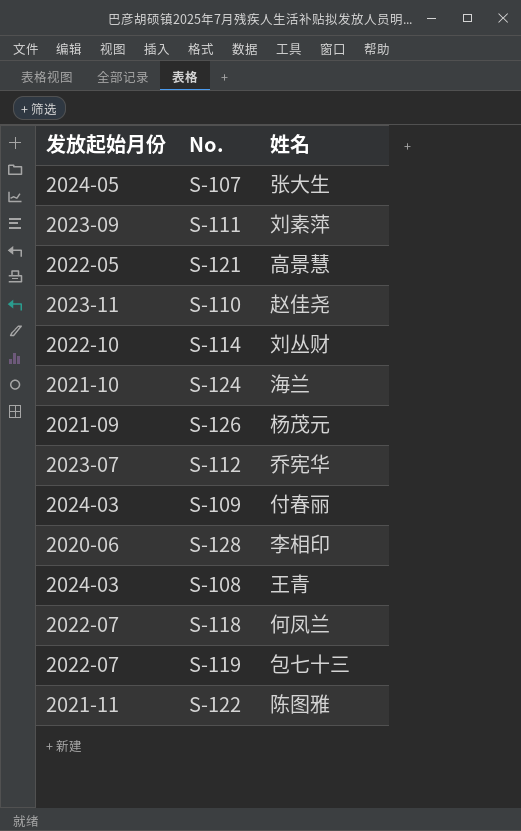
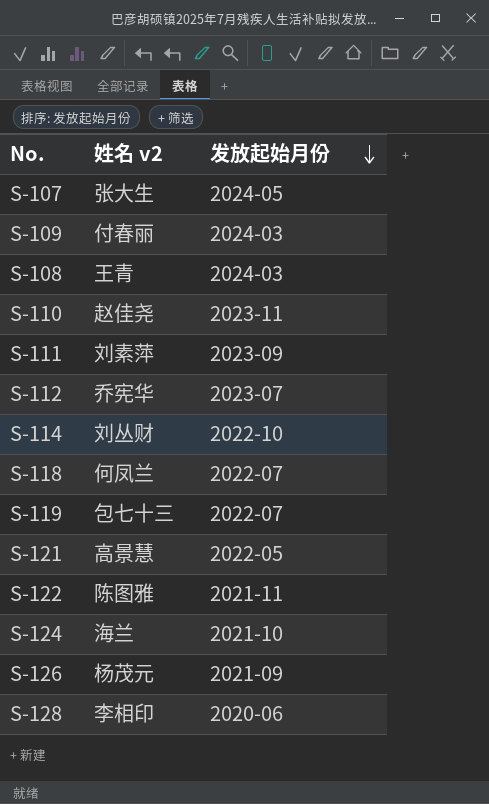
row order: none -> 发放起始月份 descending
column name: 姓名 -> 姓名 v2
column 发放起始月份 | position: 1 -> 3

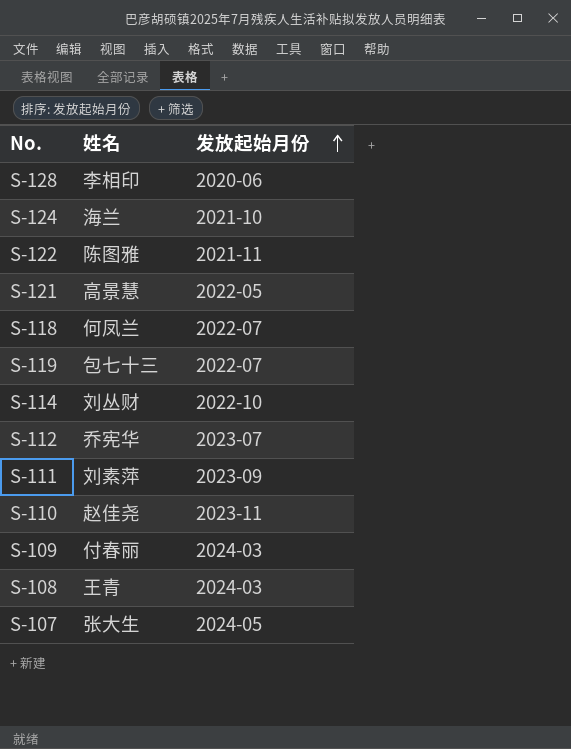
row order: 发放起始月份 descending -> 发放起始月份 ascending
column name: 姓名 v2 -> 姓名
row S-126: 杨茂元 | 2021-09 -> none

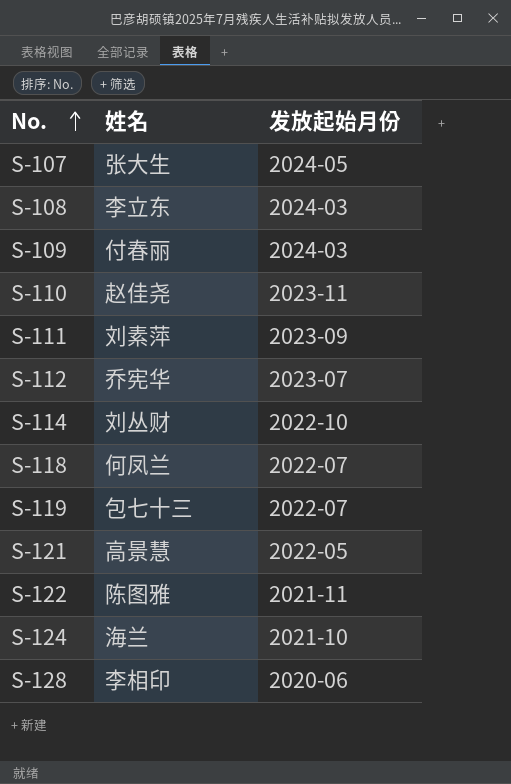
row order: 发放起始月份 ascending -> No. ascending
S-108 | 姓名: 王青 -> 李立东

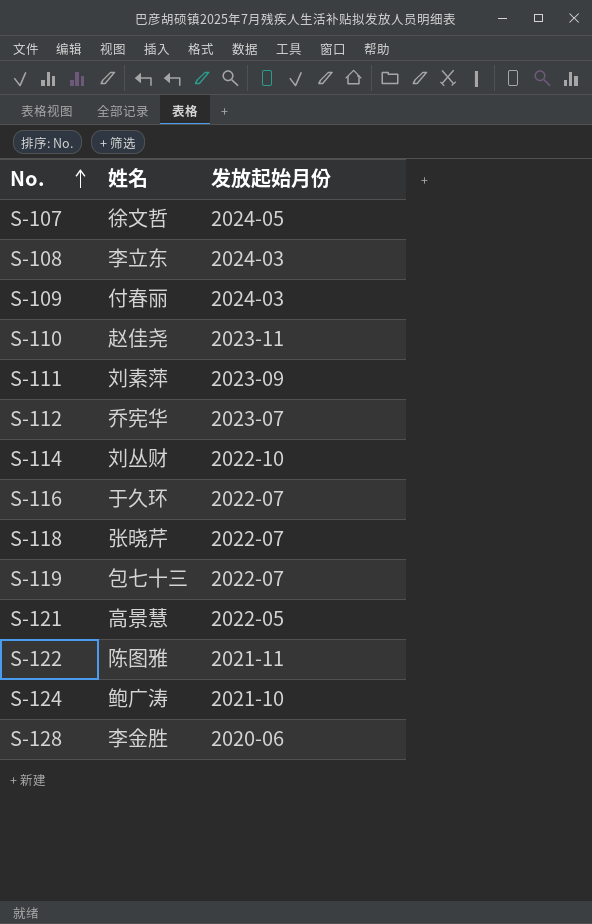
S-107 | 姓名: 张大生 -> 徐文哲
row S-116: none -> 于久环 | 2022-07
S-118 | 姓名: 何凤兰 -> 张晓芹
S-124 | 姓名: 海兰 -> 鲍广涛
S-128 | 姓名: 李相印 -> 李金胜

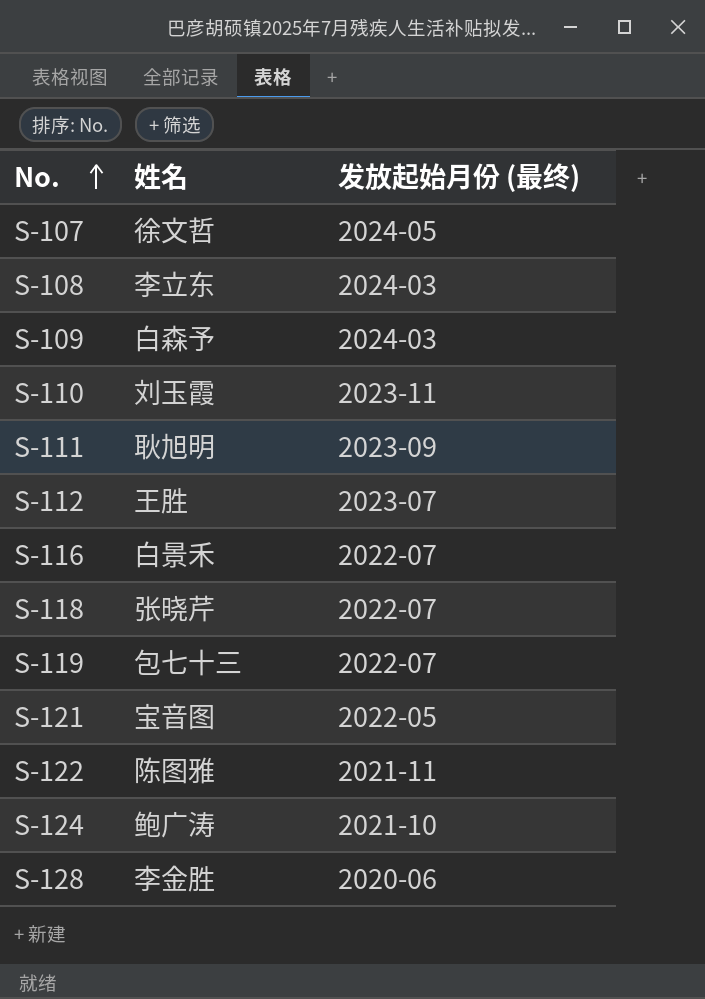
column name: 发放起始月份 -> 发放起始月份 (最终)
row S-114: 刘丛财 | 2022-10 -> none
S-109 | 姓名: 付春丽 -> 白森予
S-110 | 姓名: 赵佳尧 -> 刘玉霞
S-111 | 姓名: 刘素萍 -> 耿旭明
S-112 | 姓名: 乔宪华 -> 王胜
S-116 | 姓名: 于久环 -> 白景禾
S-121 | 姓名: 高景慧 -> 宝音图

